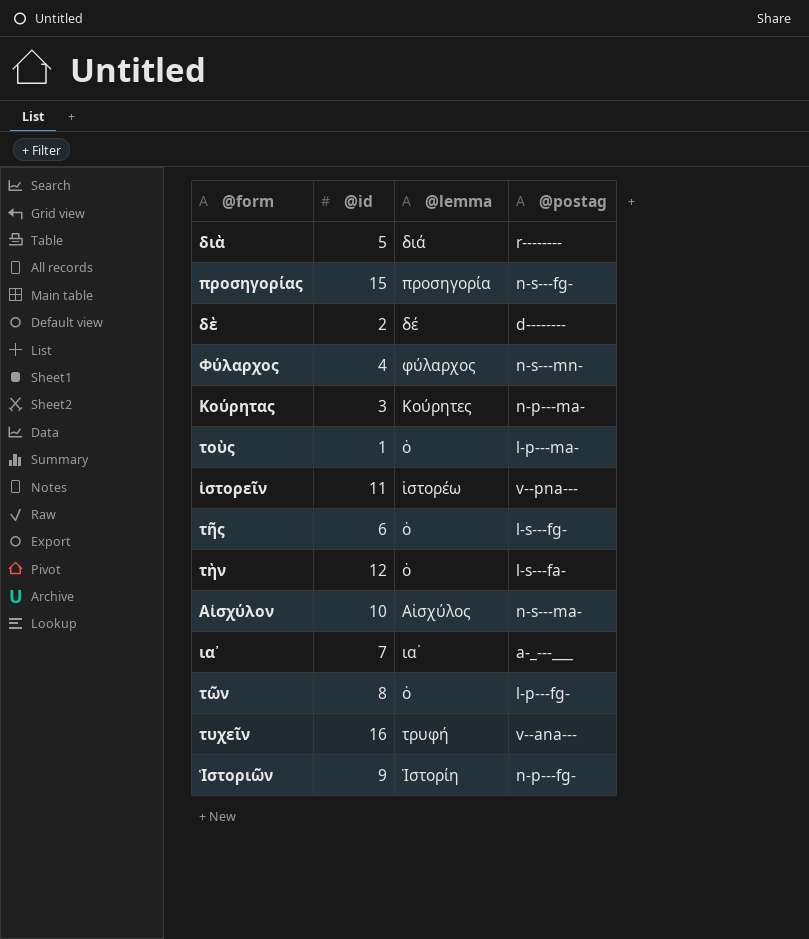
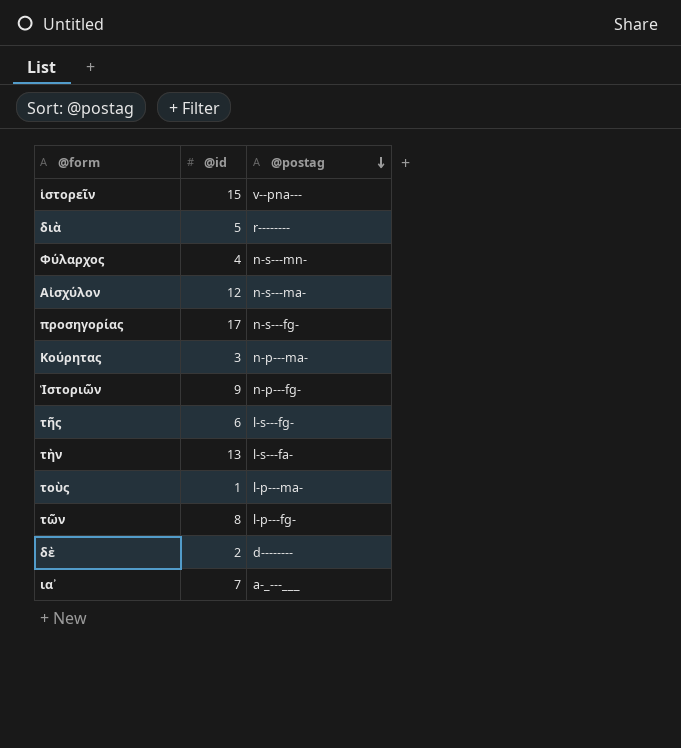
row order: none -> @postag descending
column @lemma | position: 3 -> none
row τυχεῖν: 16 | τρυφή | v--ana--- -> none
ἱστορεῖν | @id: 11 -> 15
Αἰσχύλον | @id: 10 -> 12
προσηγορίας | @id: 15 -> 17
τὴν | @id: 12 -> 13

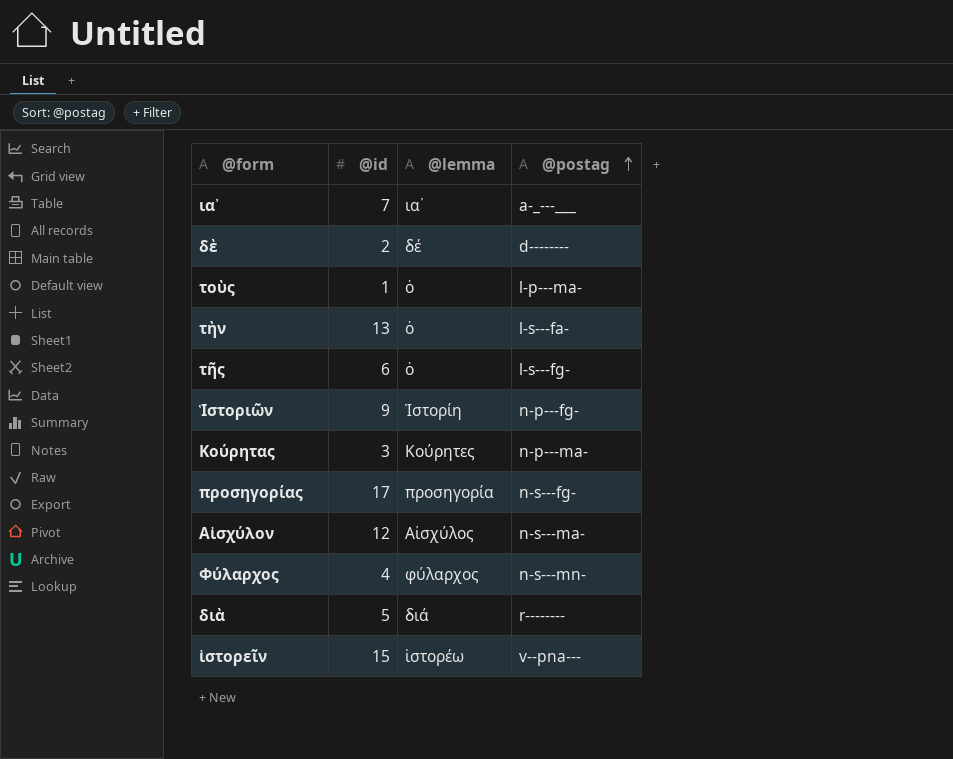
row order: @postag descending -> @postag ascending
column @lemma | position: none -> 3
row τῶν: 8 | l-p---fg- -> none

